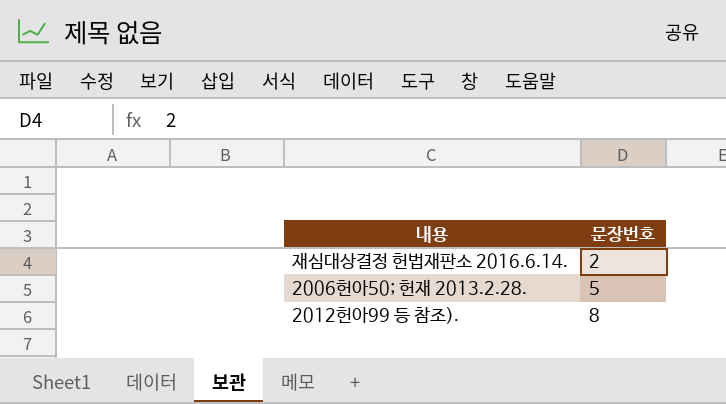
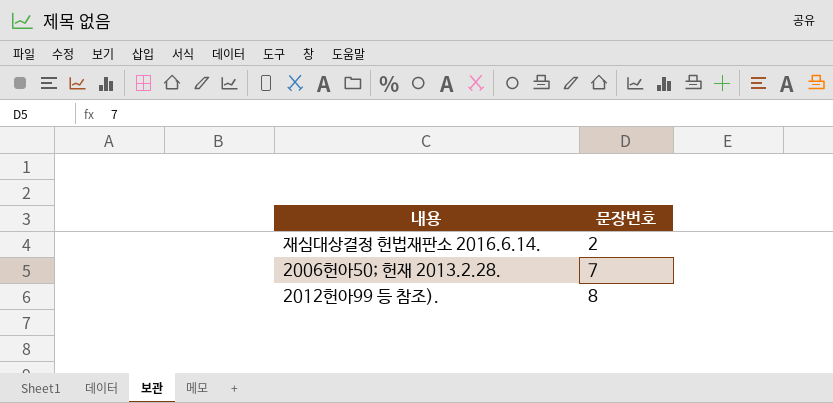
2006헌아50; 헌재 2013.2.28. | 문장번호: 5 -> 7

